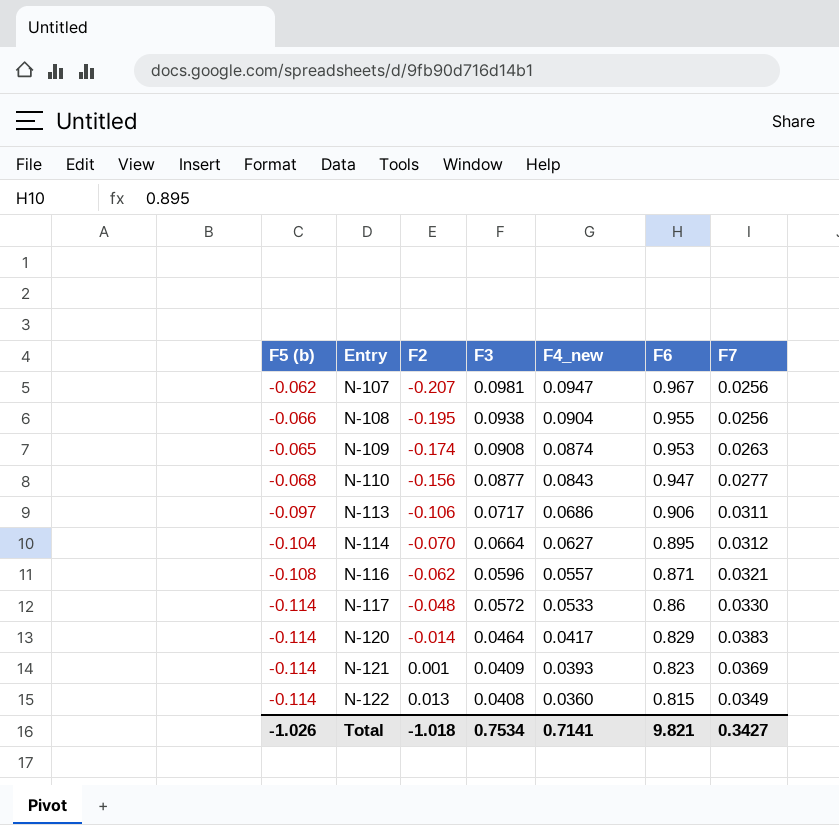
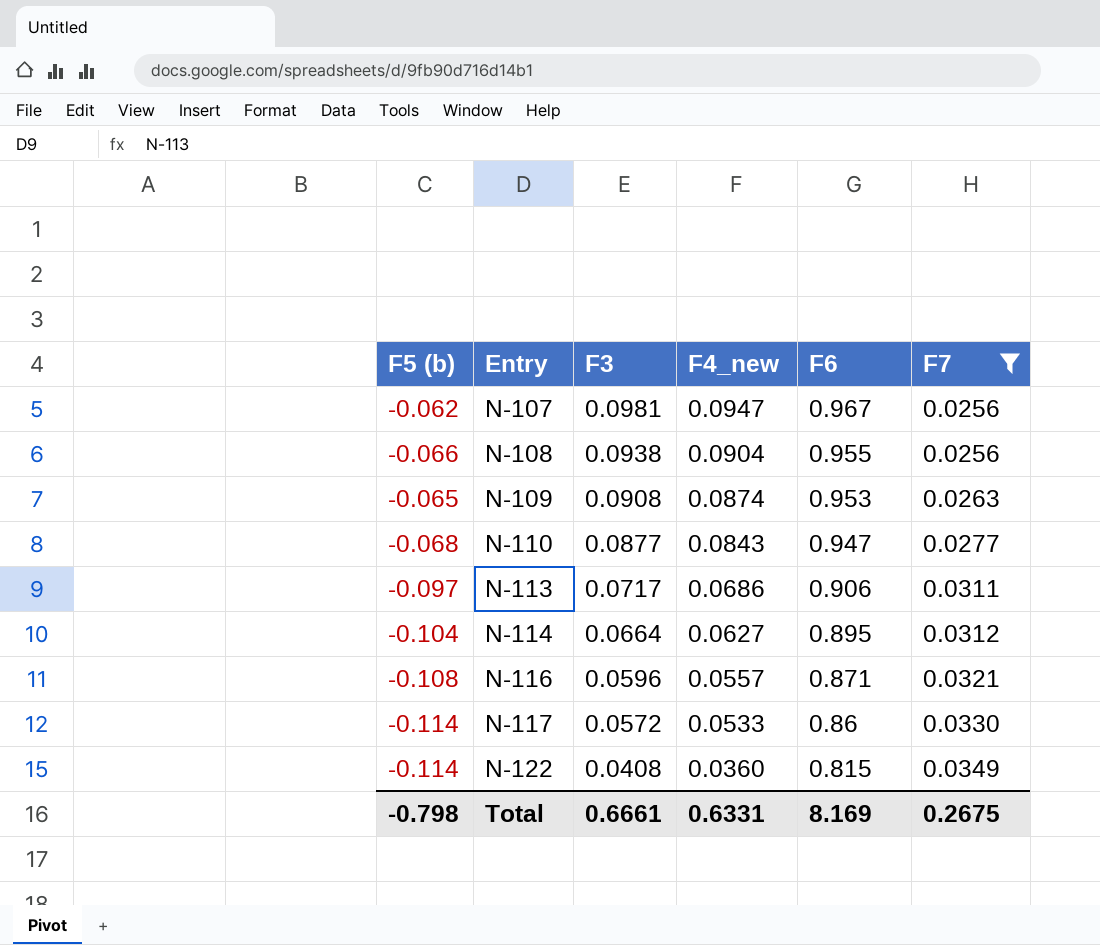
filter: none -> F7 <= 0.0349
column F2 | position: 3 -> none
Total | F5 (b): -1.026 -> -0.798
Total | F3: 0.7534 -> 0.6661
Total | F4_new: 0.7141 -> 0.6331
Total | F6: 9.821 -> 8.169
Total | F7: 0.3427 -> 0.2675

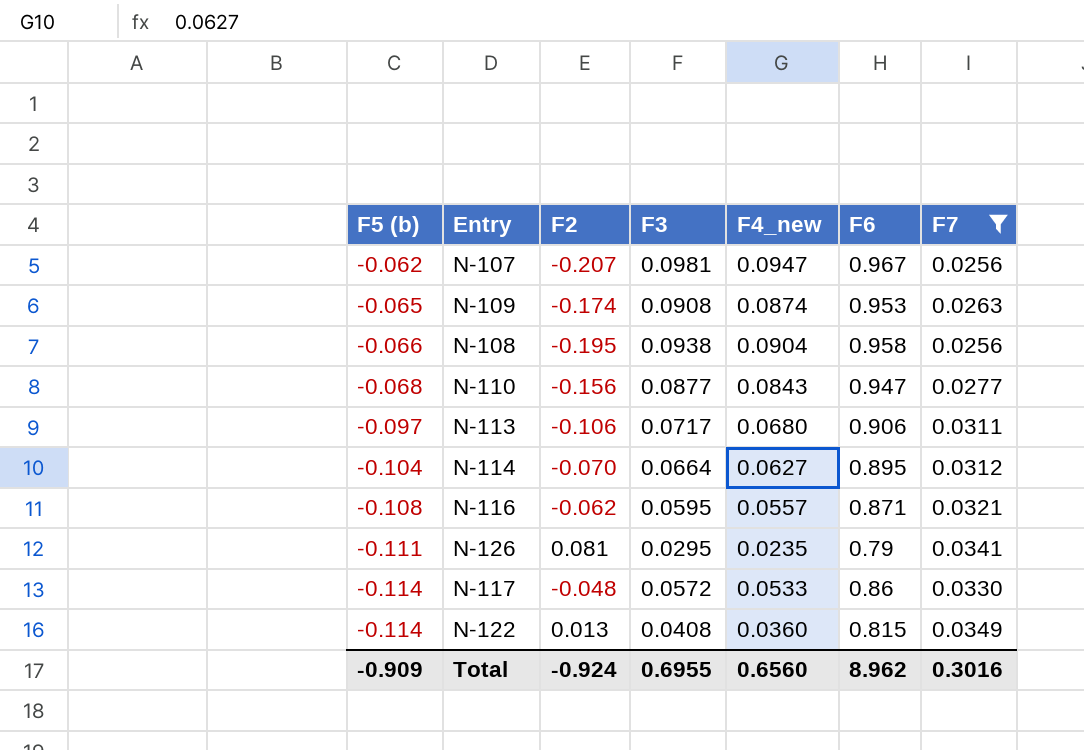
row order: Entry ascending -> F5 (b) descending
column F2 | position: none -> 3
N-108 | F6: 0.955 -> 0.958
N-113 | F4_new: 0.0686 -> 0.0680
N-116 | F3: 0.0596 -> 0.0595
row N-126: none -> -0.111 | 0.081 | 0.0295 | 0.0235 | 0.79 | 0.0341
Total | F5 (b): -0.798 -> -0.909
Total | F3: 0.6661 -> 0.6955
Total | F4_new: 0.6331 -> 0.6560
Total | F6: 8.169 -> 8.962
Total | F7: 0.2675 -> 0.3016

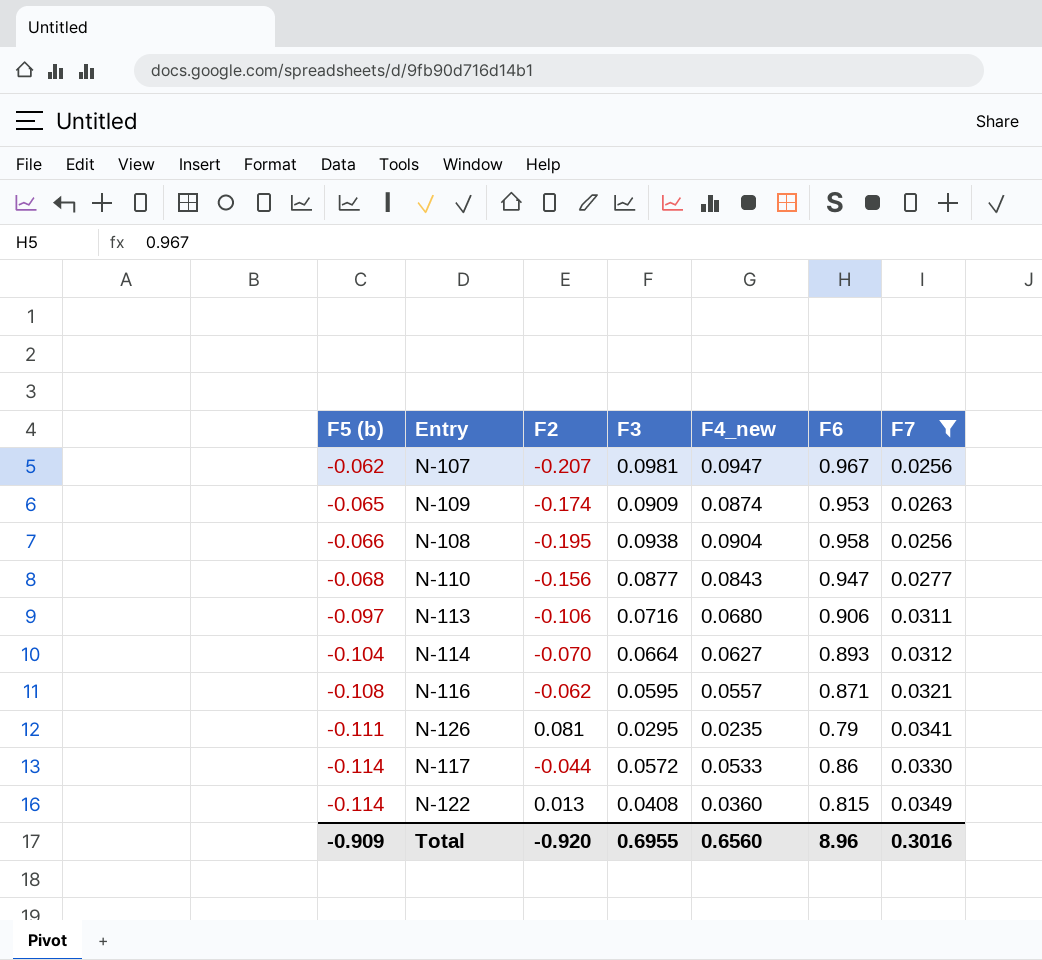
N-109 | F3: 0.0908 -> 0.0909
N-113 | F3: 0.0717 -> 0.0716
N-114 | F6: 0.895 -> 0.893
N-117 | F2: -0.048 -> -0.044
Total | F2: -0.924 -> -0.920
Total | F6: 8.962 -> 8.96

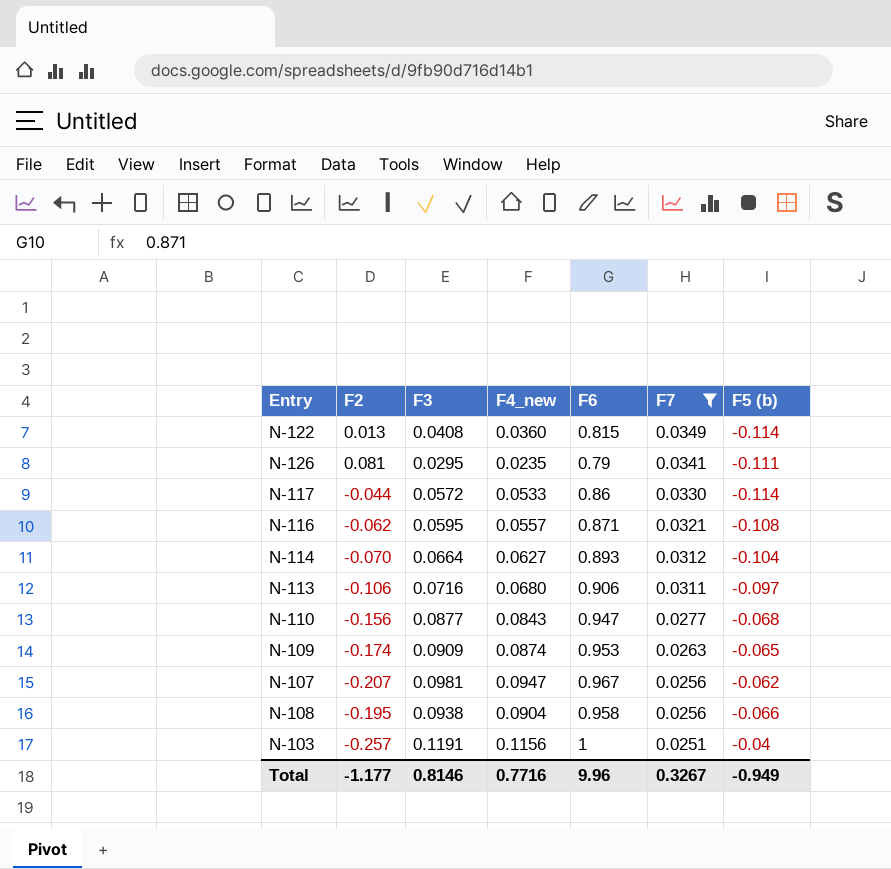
row order: F5 (b) descending -> F7 descending
column F5 (b) | position: 1 -> 7
row N-103: none -> -0.257 | 0.1191 | 0.1156 | 1 | 0.0251 | -0.04
Total | F2: -0.920 -> -1.177
Total | F3: 0.6955 -> 0.8146
Total | F4_new: 0.6560 -> 0.7716
Total | F6: 8.96 -> 9.96
Total | F7: 0.3016 -> 0.3267
Total | F5 (b): -0.909 -> -0.949

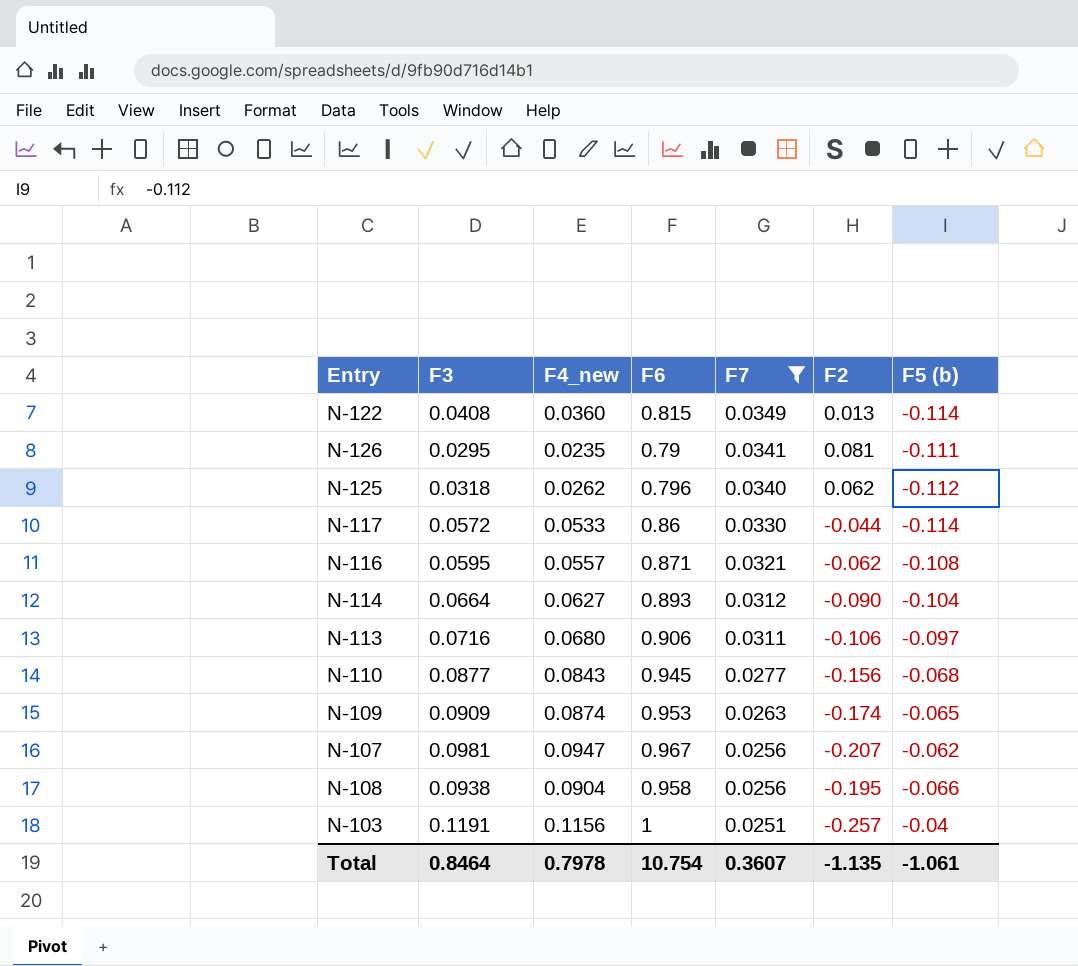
column F2 | position: 2 -> 6
row N-125: none -> 0.0318 | 0.0262 | 0.796 | 0.0340 | 0.062 | -0.112
N-114 | F2: -0.070 -> -0.090
N-110 | F6: 0.947 -> 0.945
Total | F3: 0.8146 -> 0.8464
Total | F4_new: 0.7716 -> 0.7978
Total | F6: 9.96 -> 10.754
Total | F7: 0.3267 -> 0.3607
Total | F2: -1.177 -> -1.135
Total | F5 (b): -0.949 -> -1.061

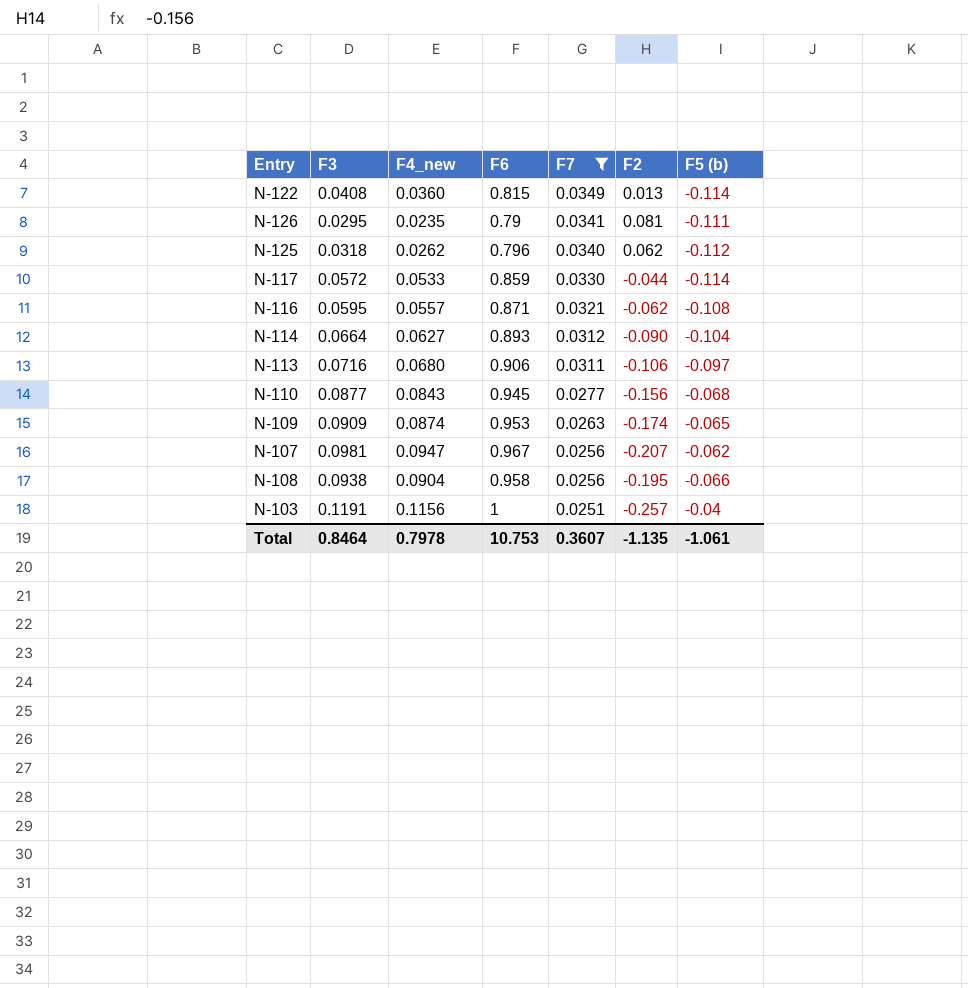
N-117 | F6: 0.86 -> 0.859
Total | F6: 10.754 -> 10.753

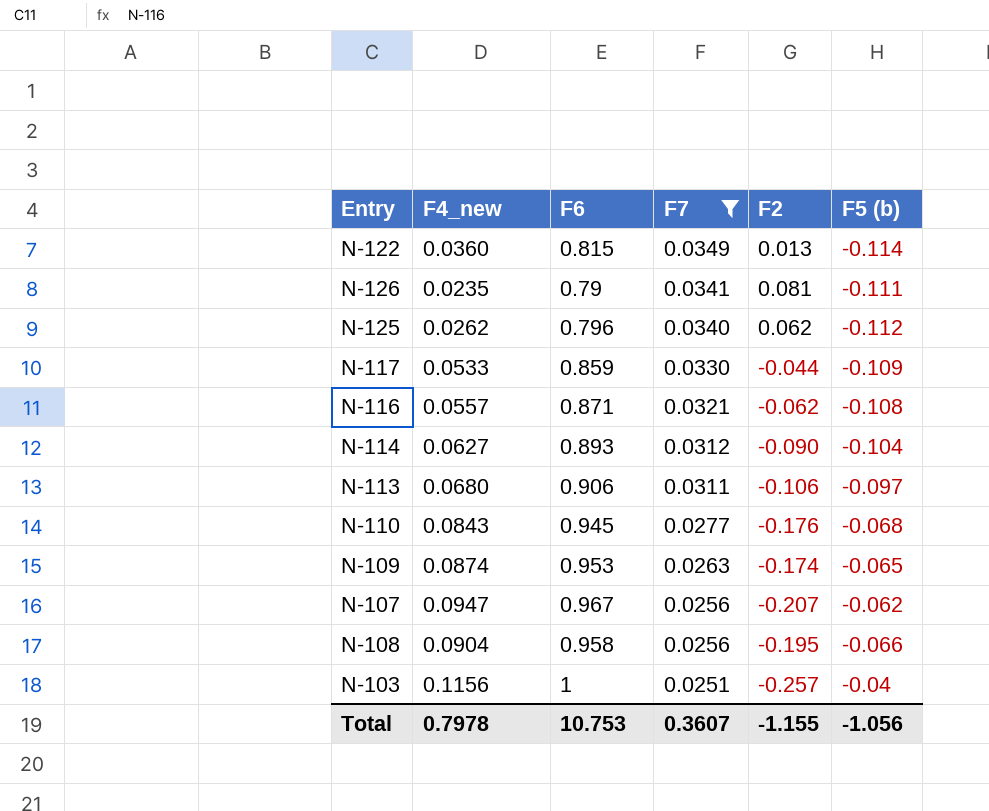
column F3 | position: 2 -> none
N-117 | F5 (b): -0.114 -> -0.109
N-110 | F2: -0.156 -> -0.176
Total | F2: -1.135 -> -1.155
Total | F5 (b): -1.061 -> -1.056

